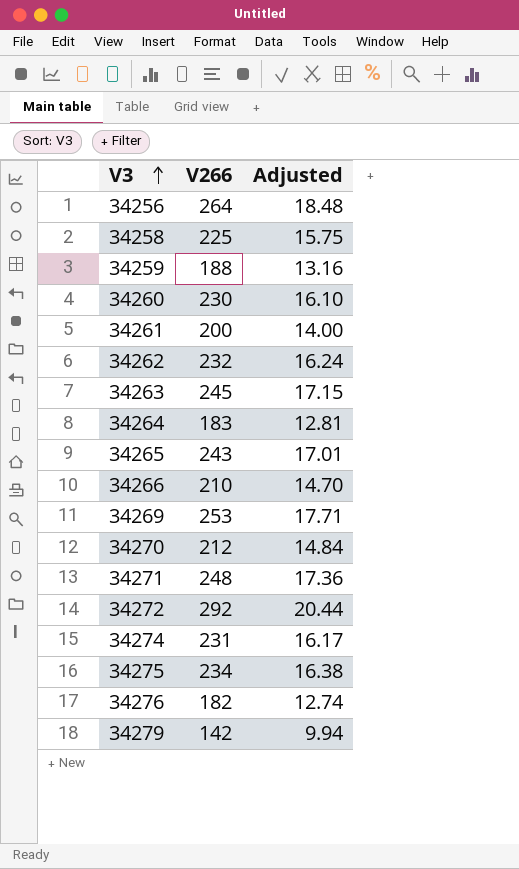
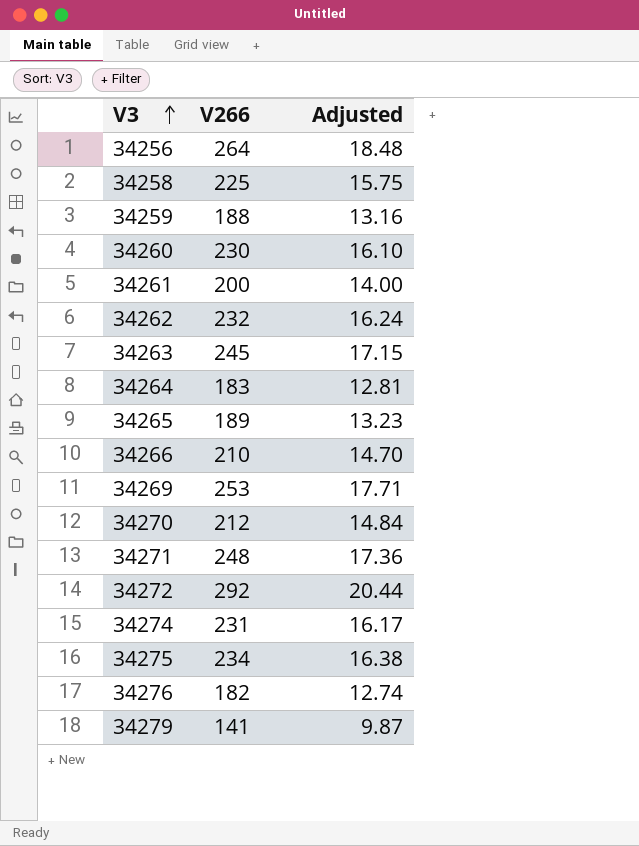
34265 | V266: 243 -> 189
34265 | Adjusted: 17.01 -> 13.23
34279 | V266: 142 -> 141
34279 | Adjusted: 9.94 -> 9.87

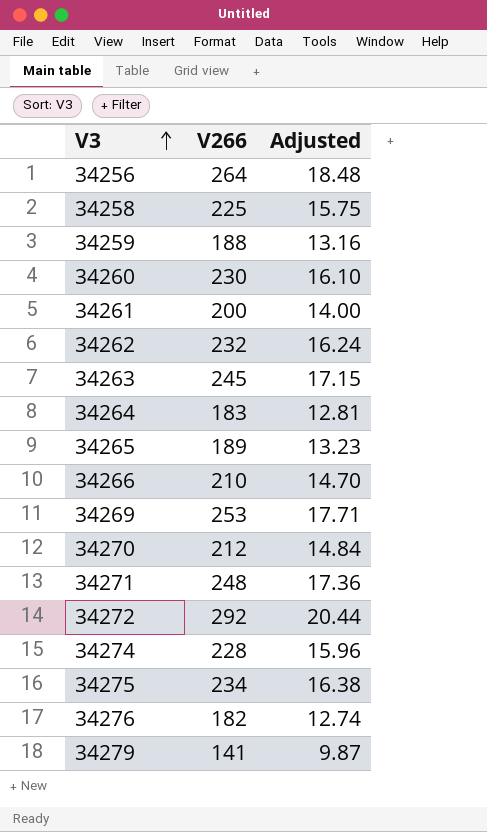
34274 | V266: 231 -> 228
34274 | Adjusted: 16.17 -> 15.96

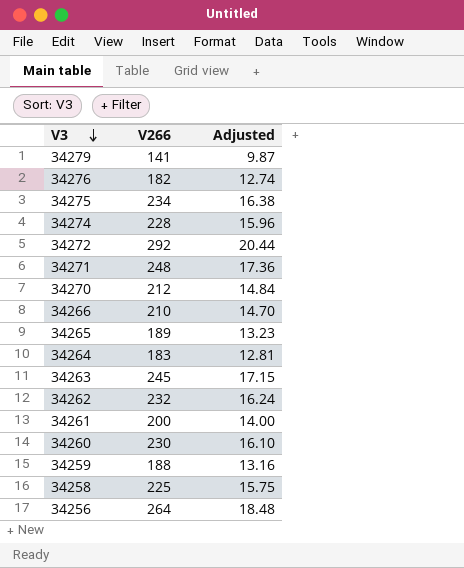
row order: V3 ascending -> V3 descending
row 34269: 253 | 17.71 -> none

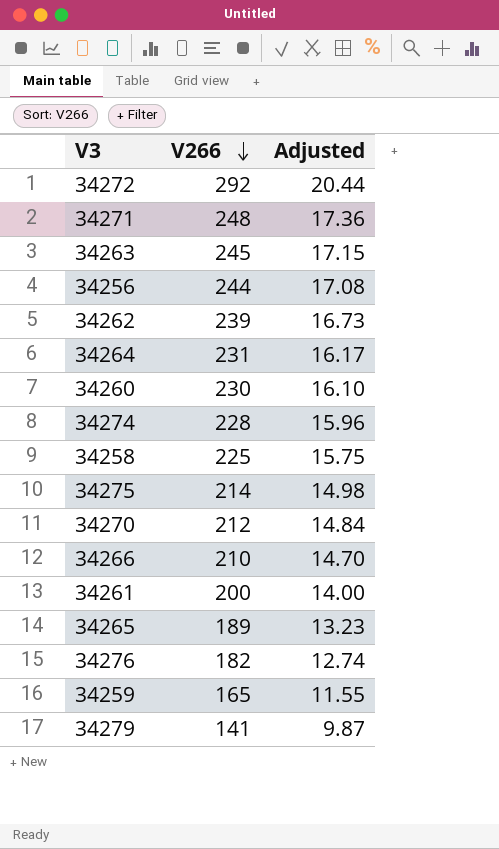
row order: V3 descending -> V266 descending
34256 | V266: 264 -> 244
34256 | Adjusted: 18.48 -> 17.08
34262 | V266: 232 -> 239
34262 | Adjusted: 16.24 -> 16.73
34264 | V266: 183 -> 231
34264 | Adjusted: 12.81 -> 16.17
34275 | V266: 234 -> 214
34275 | Adjusted: 16.38 -> 14.98
34259 | V266: 188 -> 165
34259 | Adjusted: 13.16 -> 11.55

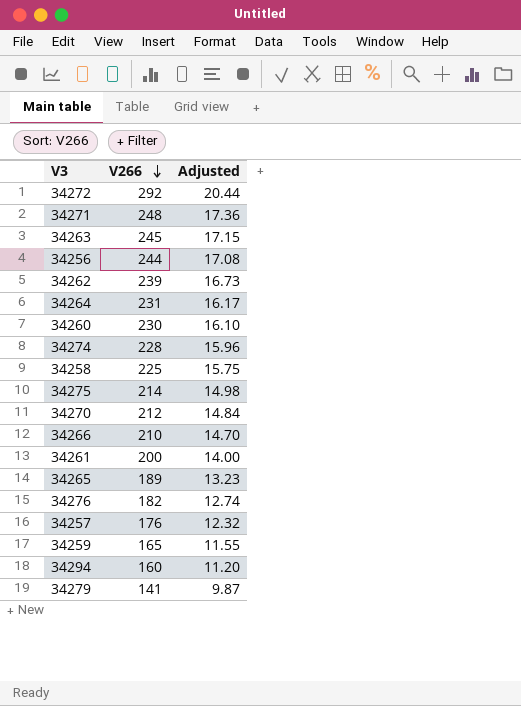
row 34257: none -> 176 | 12.32
row 34294: none -> 160 | 11.20

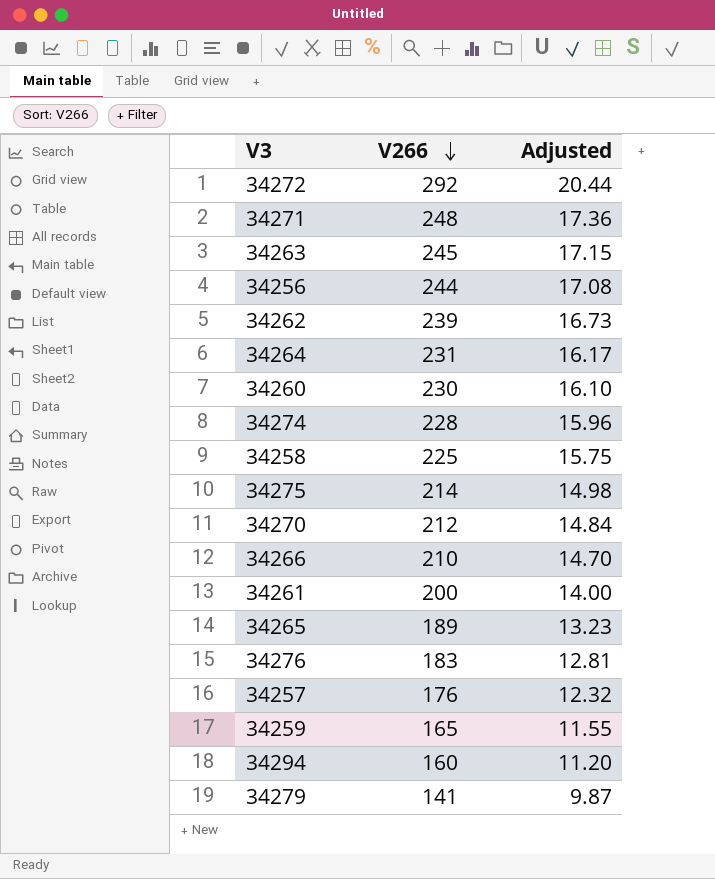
34276 | V266: 182 -> 183
34276 | Adjusted: 12.74 -> 12.81

